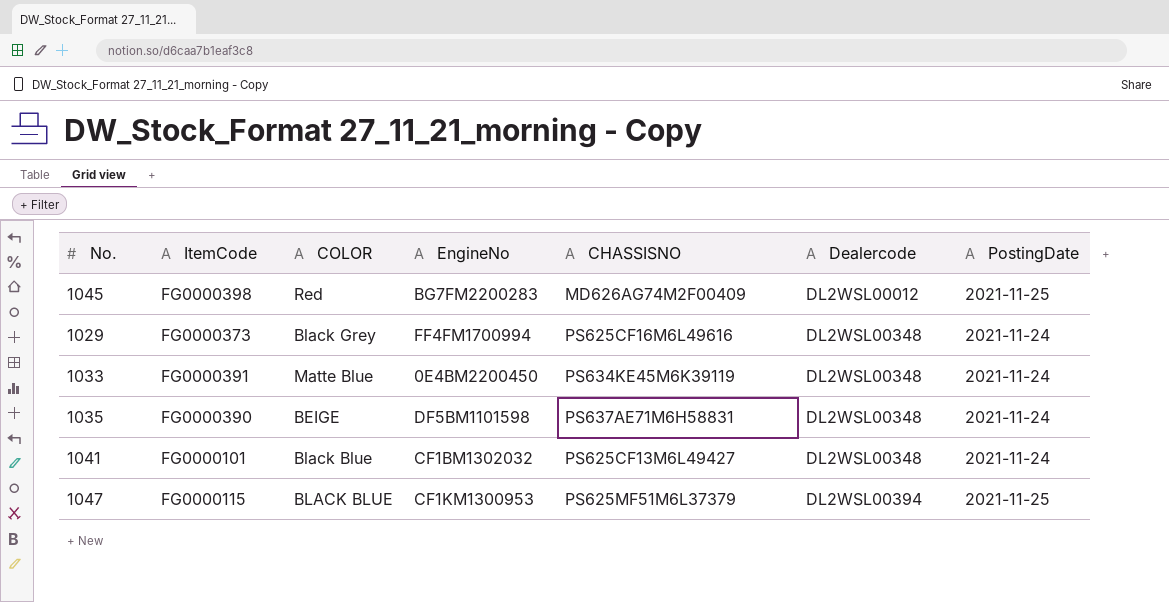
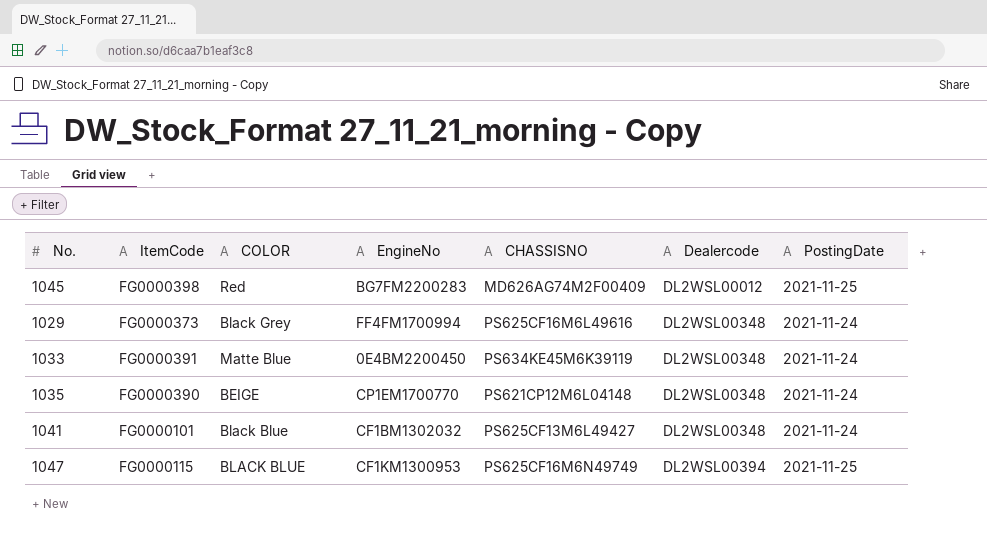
1035 | EngineNo: DF5BM1101598 -> CP1EM1700770
1035 | CHASSISNO: PS637AE71M6H58831 -> PS621CP12M6L04148
1047 | CHASSISNO: PS625MF51M6L37379 -> PS625CF16M6N49749

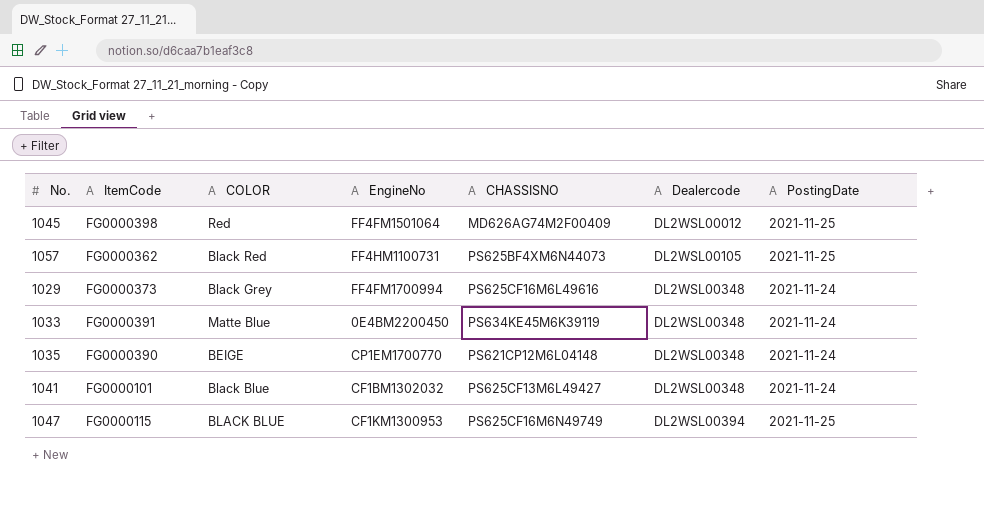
1045 | EngineNo: BG7FM2200283 -> FF4FM1501064
row 1057: none -> FG0000362 | Black Red | FF4HM1100731 | PS625BF4XM6N44073 | DL2WSL00105 | 2021-11-25

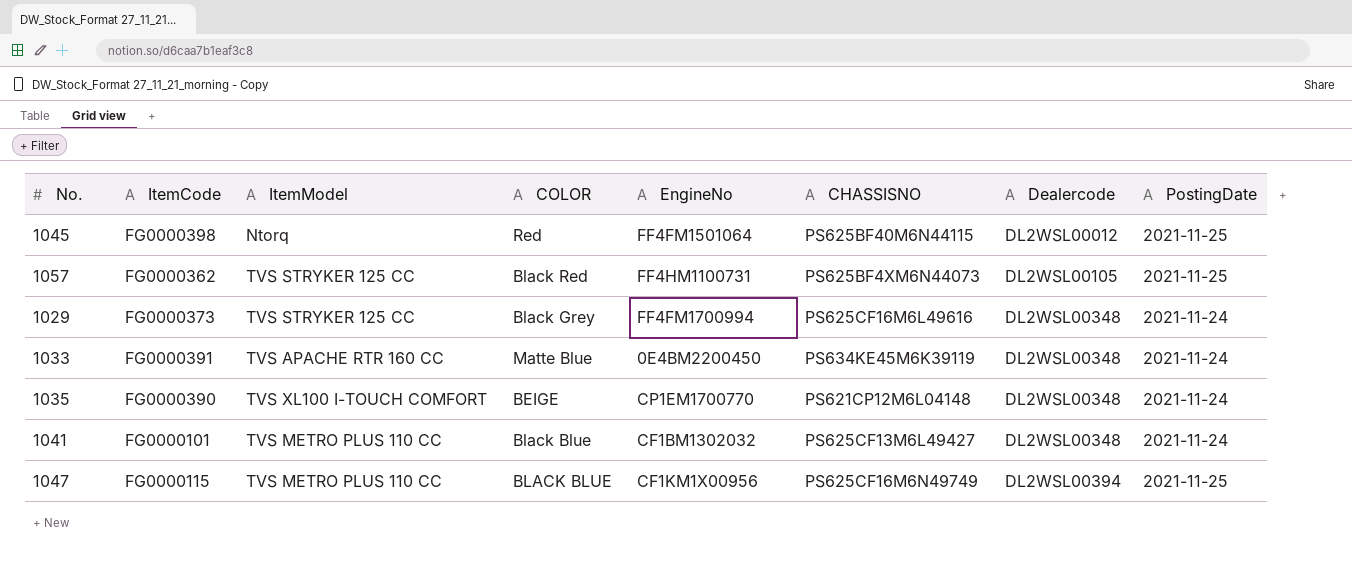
column ItemModel | position: none -> 3
1045 | CHASSISNO: MD626AG74M2F00409 -> PS625BF40M6N44115
1047 | EngineNo: CF1KM1300953 -> CF1KM1X00956

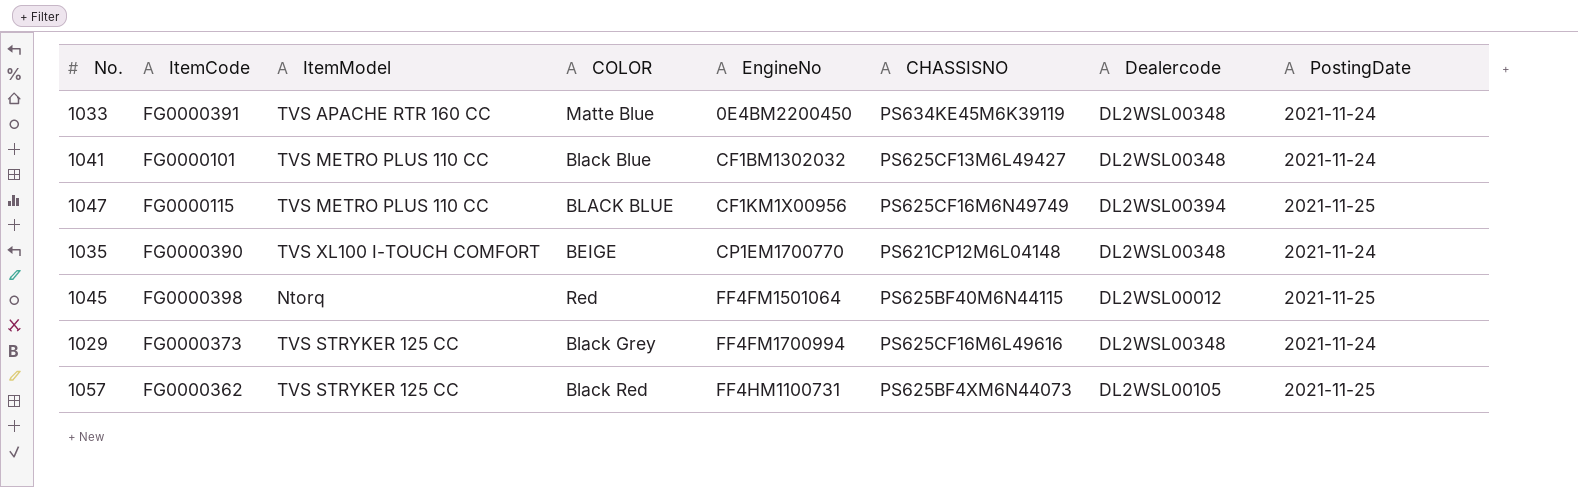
row order: Dealercode ascending -> EngineNo ascending

